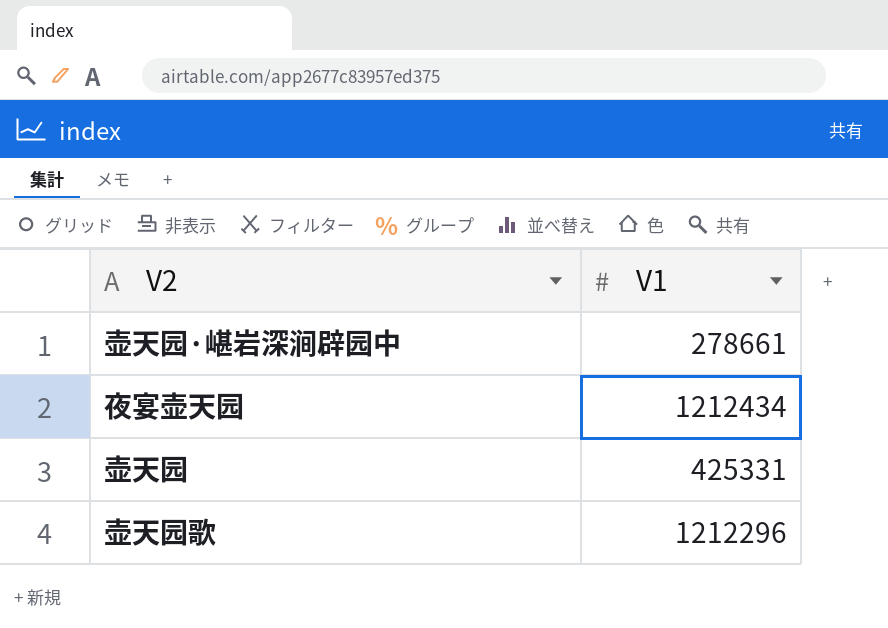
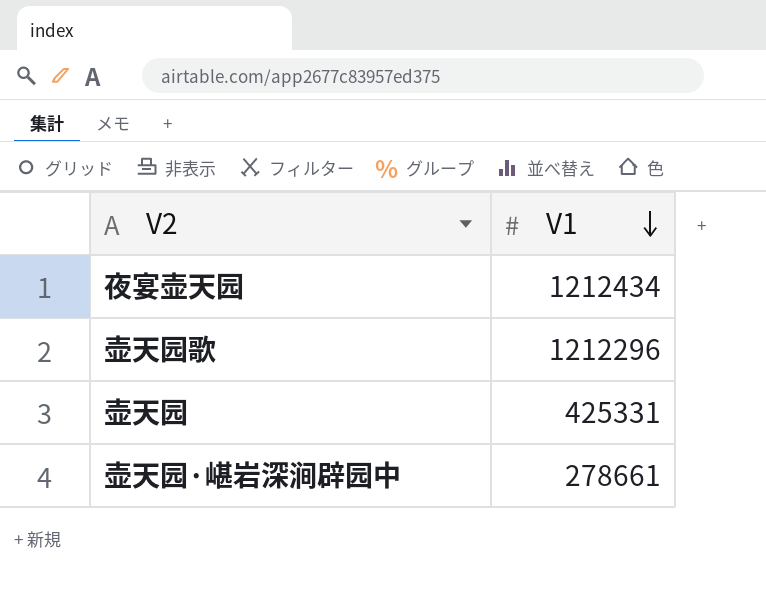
row order: none -> V1 descending

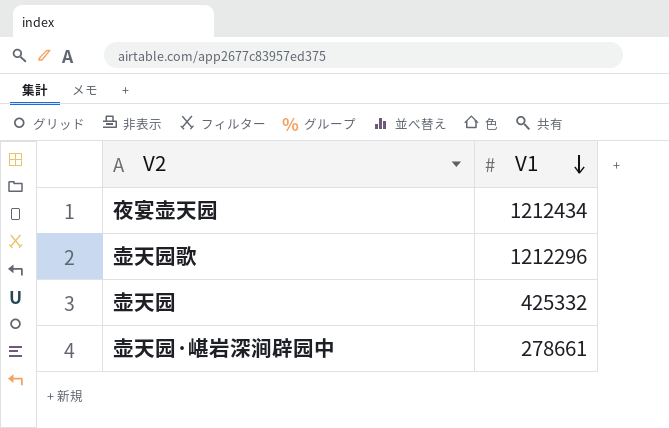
壶天园 | V1: 425331 -> 425332

